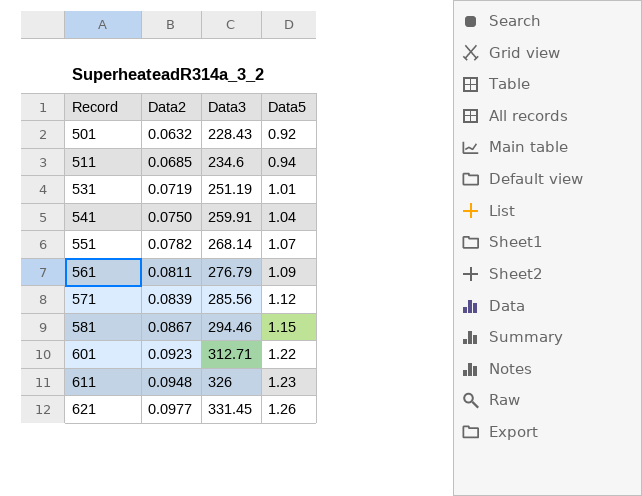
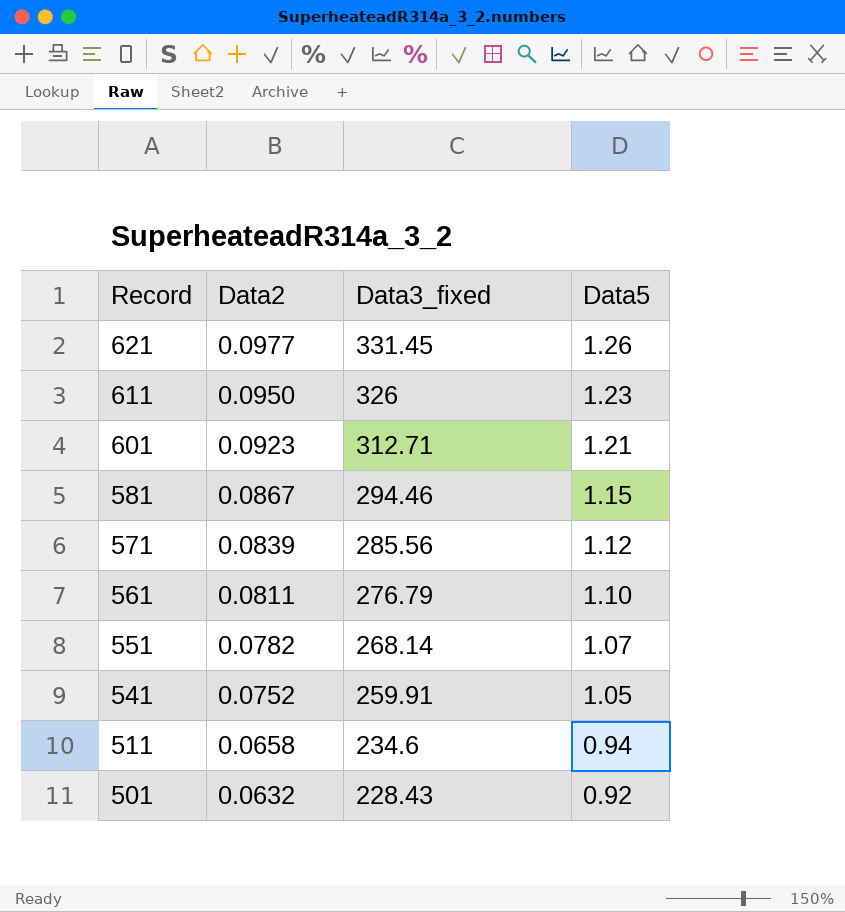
row order: Record ascending -> Record descending
column name: Data3 -> Data3_fixed
row 531: 0.0719 | 251.19 | 1.01 -> none
611 | Data2: 0.0948 -> 0.0950
601 | Data5: 1.22 -> 1.21
561 | Data5: 1.09 -> 1.10
541 | Data2: 0.0750 -> 0.0752
541 | Data5: 1.04 -> 1.05
511 | Data2: 0.0685 -> 0.0658

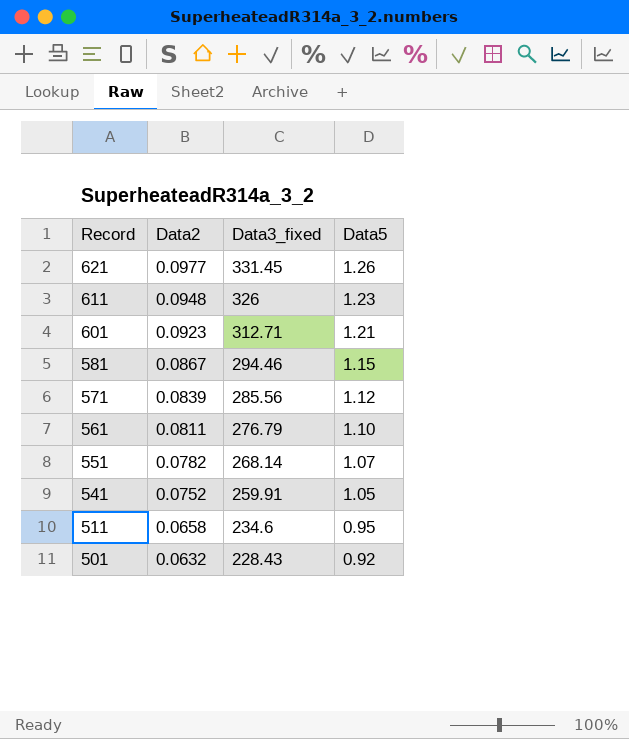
611 | Data2: 0.0950 -> 0.0948
511 | Data5: 0.94 -> 0.95

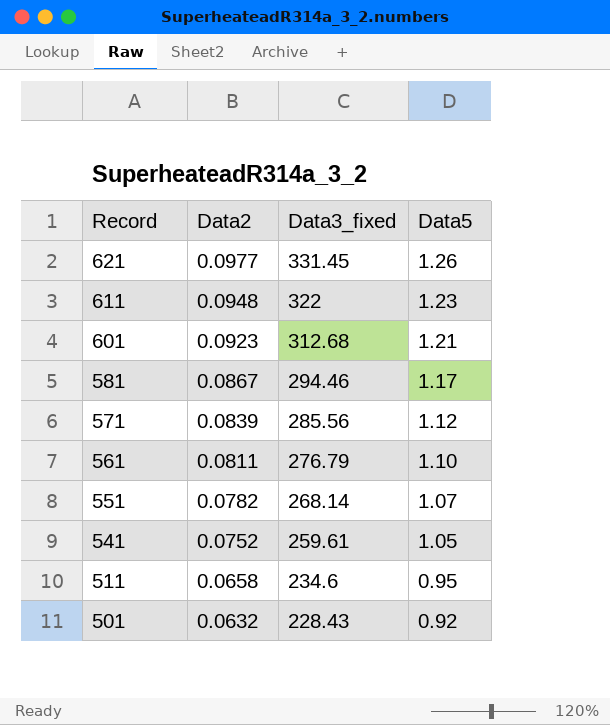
611 | Data3_fixed: 326 -> 322
601 | Data3_fixed: 312.71 -> 312.68
581 | Data5: 1.15 -> 1.17
541 | Data3_fixed: 259.91 -> 259.61

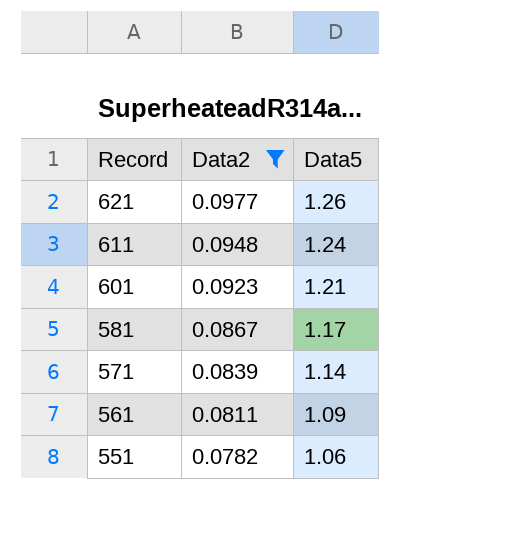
filter: none -> Data2 >= 0.0782
column Data3_fixed | position: 3 -> none
611 | Data5: 1.23 -> 1.24
571 | Data5: 1.12 -> 1.14
561 | Data5: 1.10 -> 1.09
551 | Data5: 1.07 -> 1.06

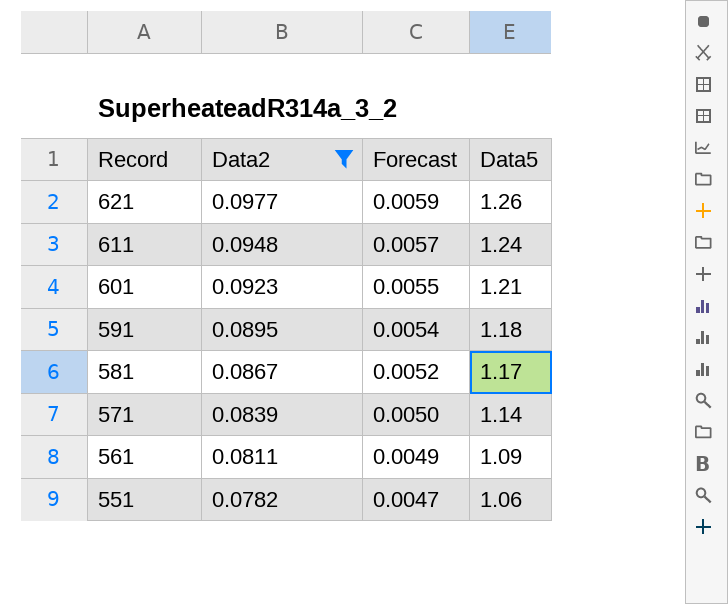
column Forecast | formula: none -> [Data2] * 0.06
row 591: none -> 0.0895 | 0.0054 | 1.18

